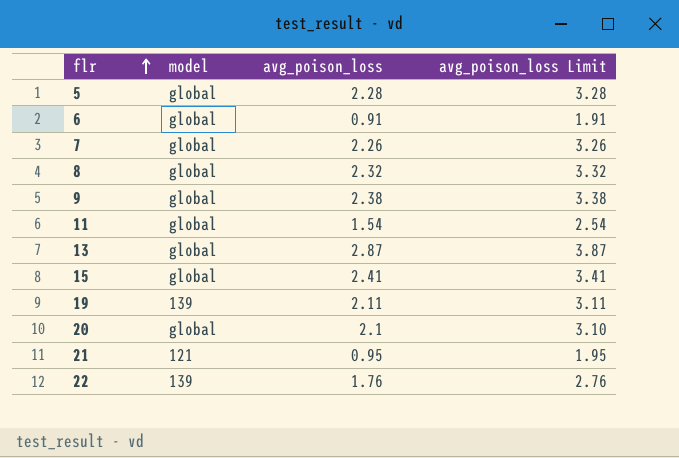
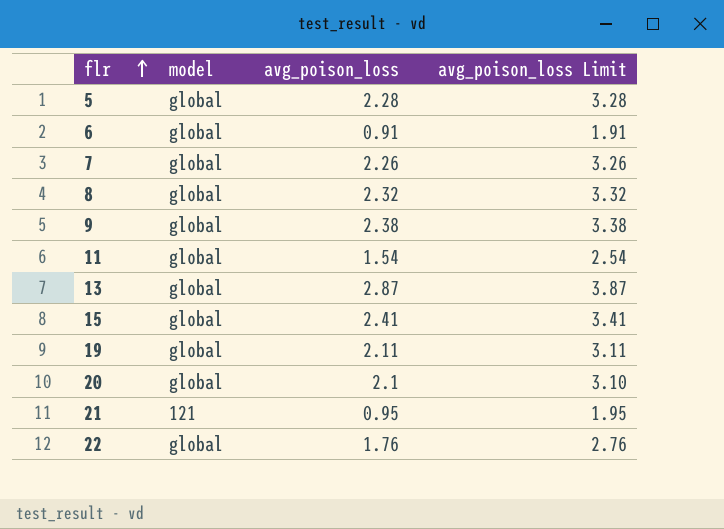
19 | model: 139 -> global
22 | model: 139 -> global

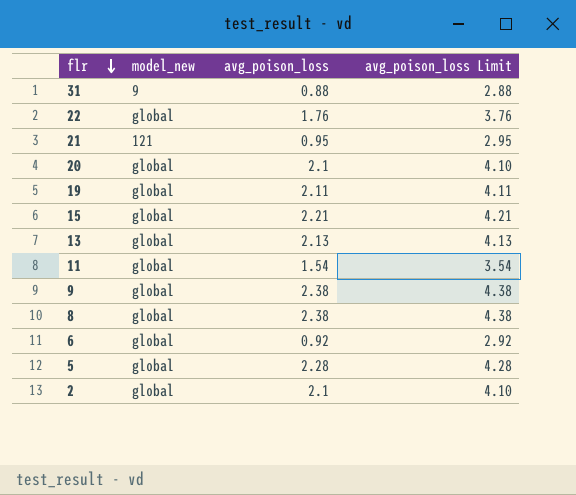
row order: flr ascending -> flr descending
column name: model -> model_new
column avg_poison_loss Limit | formula: [avg_poison_loss] + 1 -> [avg_poison_loss] + 2
row 7: global | 2.26 | 3.26 -> none
row 31: none -> 9 | 0.88 | 2.88
15 | avg_poison_loss: 2.41 -> 2.21
13 | avg_poison_loss: 2.87 -> 2.13
8 | avg_poison_loss: 2.32 -> 2.38
6 | avg_poison_loss: 0.91 -> 0.92
row 2: none -> global | 2.1 | 4.10

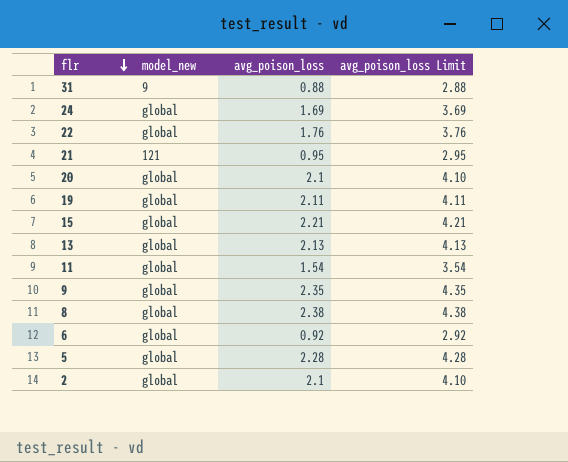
row 24: none -> global | 1.69 | 3.69
9 | avg_poison_loss: 2.38 -> 2.35
9 | avg_poison_loss Limit: 4.38 -> 4.35

